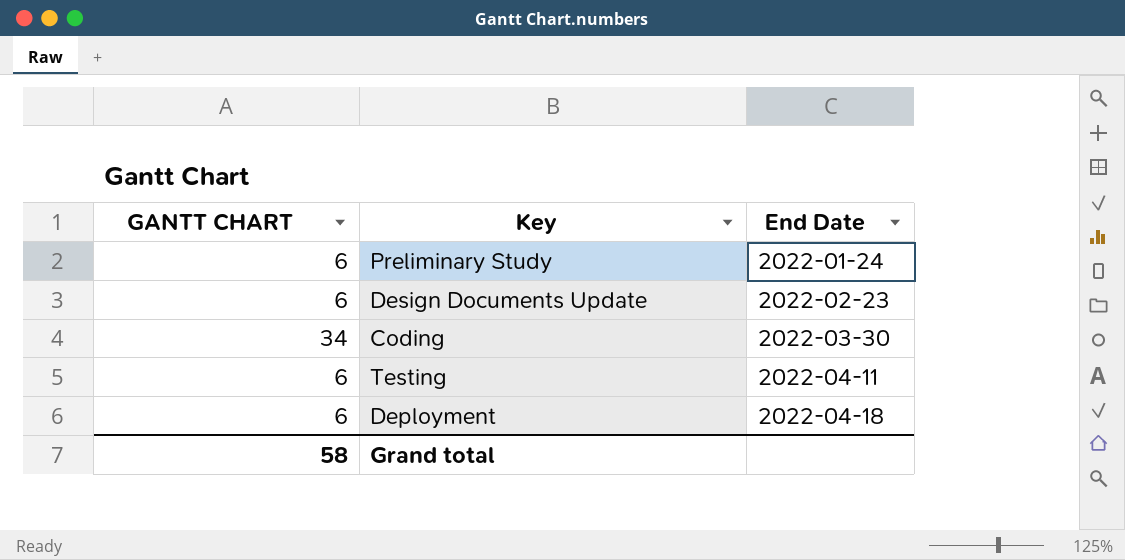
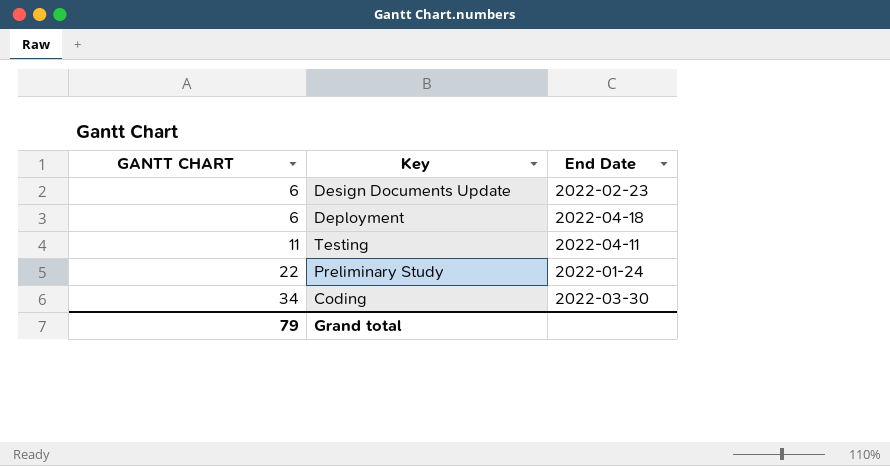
row order: End Date ascending -> GANTT CHART ascending
Testing | GANTT CHART: 6 -> 11
Preliminary Study | GANTT CHART: 6 -> 22
Grand total | GANTT CHART: 58 -> 79

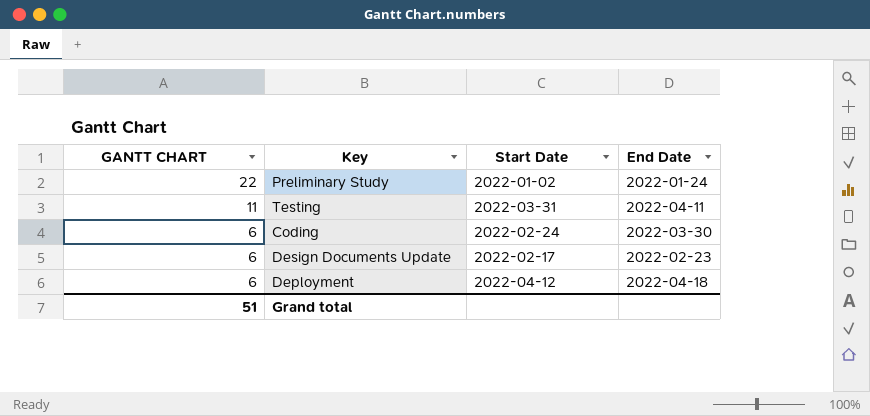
row order: GANTT CHART ascending -> GANTT CHART descending
column Start Date | position: none -> 3
Coding | GANTT CHART: 34 -> 6
Grand total | GANTT CHART: 79 -> 51

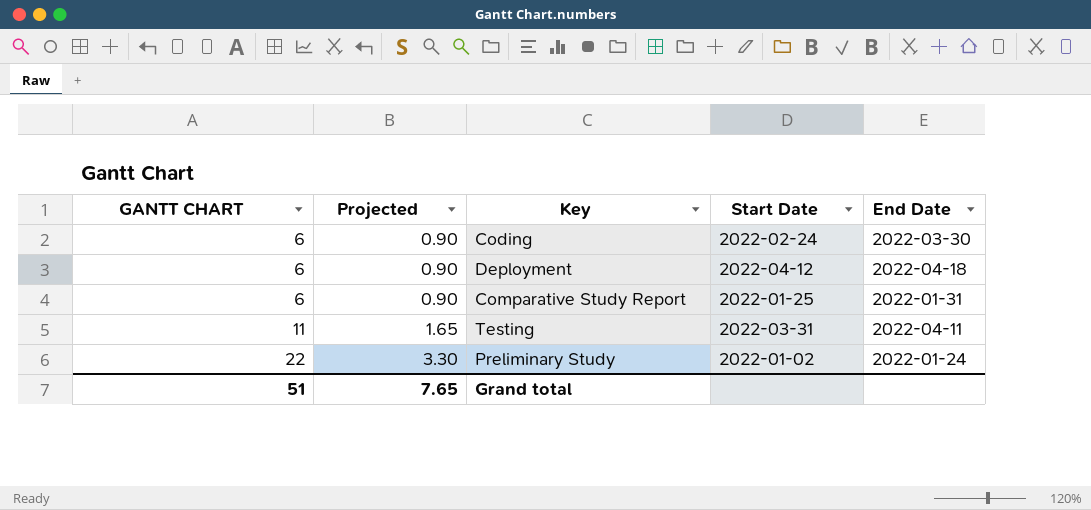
row order: GANTT CHART descending -> GANTT CHART ascending
column Projected | formula: none -> [GANTT CHART] * 0.15
row Design Documents Update: 6 | 2022-02-17 | 2022-02-23 -> none
row Comparative Study Report: none -> 6 | 0.90 | 2022-01-25 | 2022-01-31

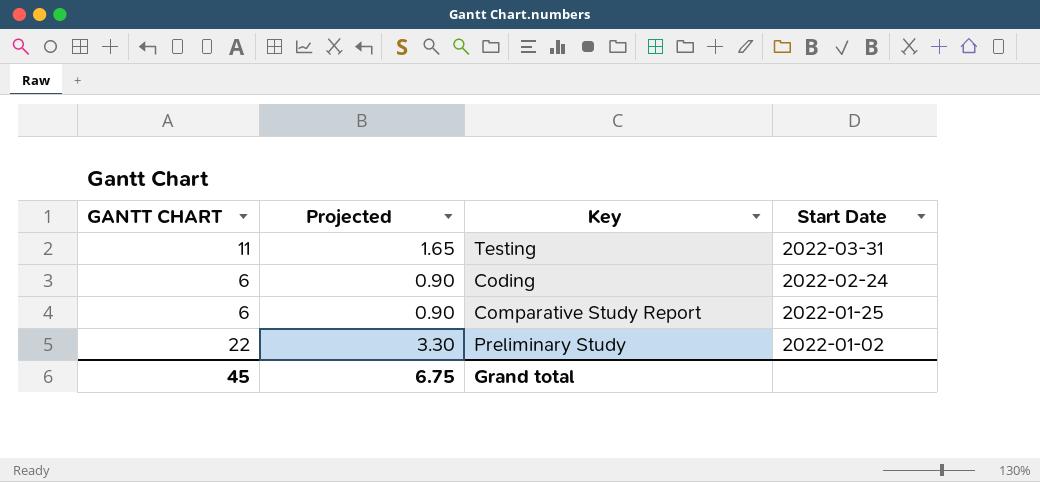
row order: GANTT CHART ascending -> Start Date descending
column End Date | position: 5 -> none
row Deployment: 6 | 0.90 | 2022-04-12 | 2022-04-18 -> none
Grand total | GANTT CHART: 51 -> 45
Grand total | Projected: 7.65 -> 6.75

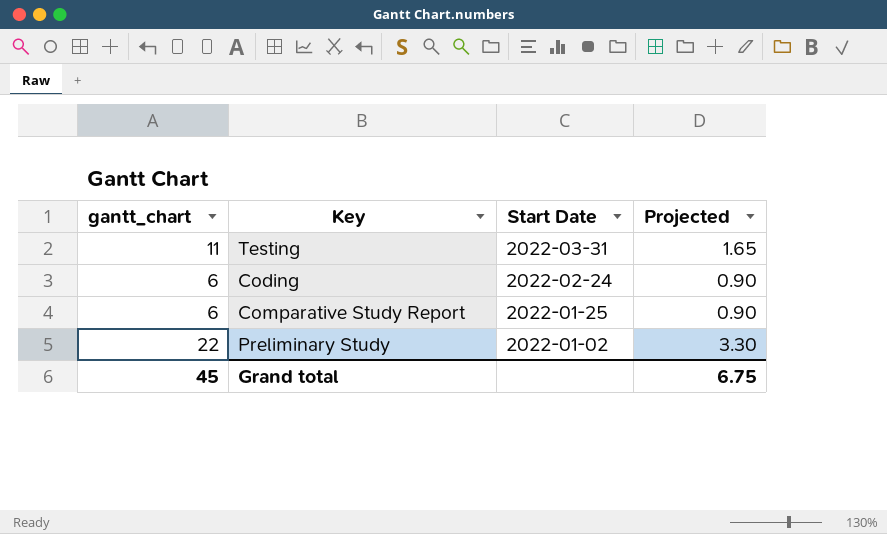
column name: GANTT CHART -> gantt_chart
column Projected | position: 2 -> 4

